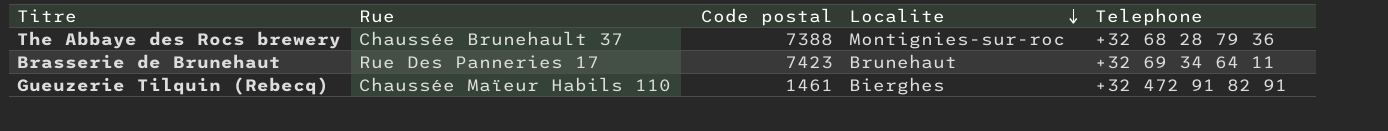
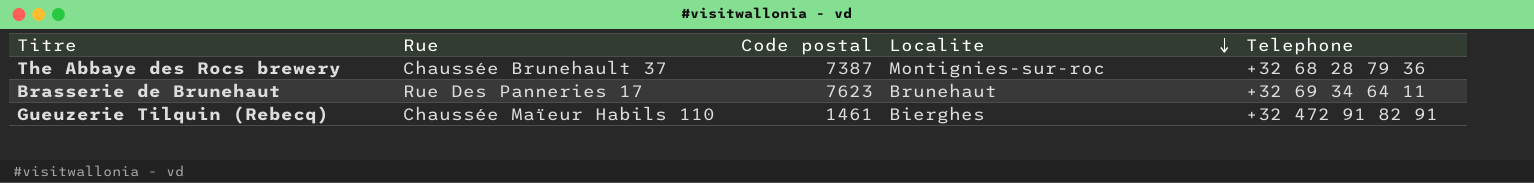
The Abbaye des Rocs brewery | Code postal: 7388 -> 7387
Brasserie de Brunehaut | Code postal: 7423 -> 7623

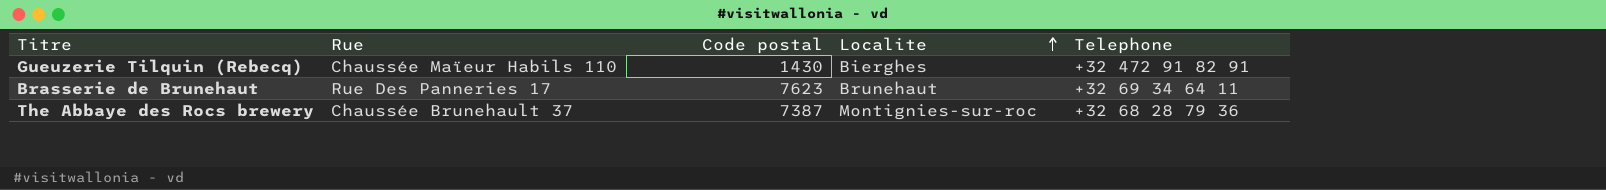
row order: Localite descending -> Localite ascending
Gueuzerie Tilquin (Rebecq) | Code postal: 1461 -> 1430

